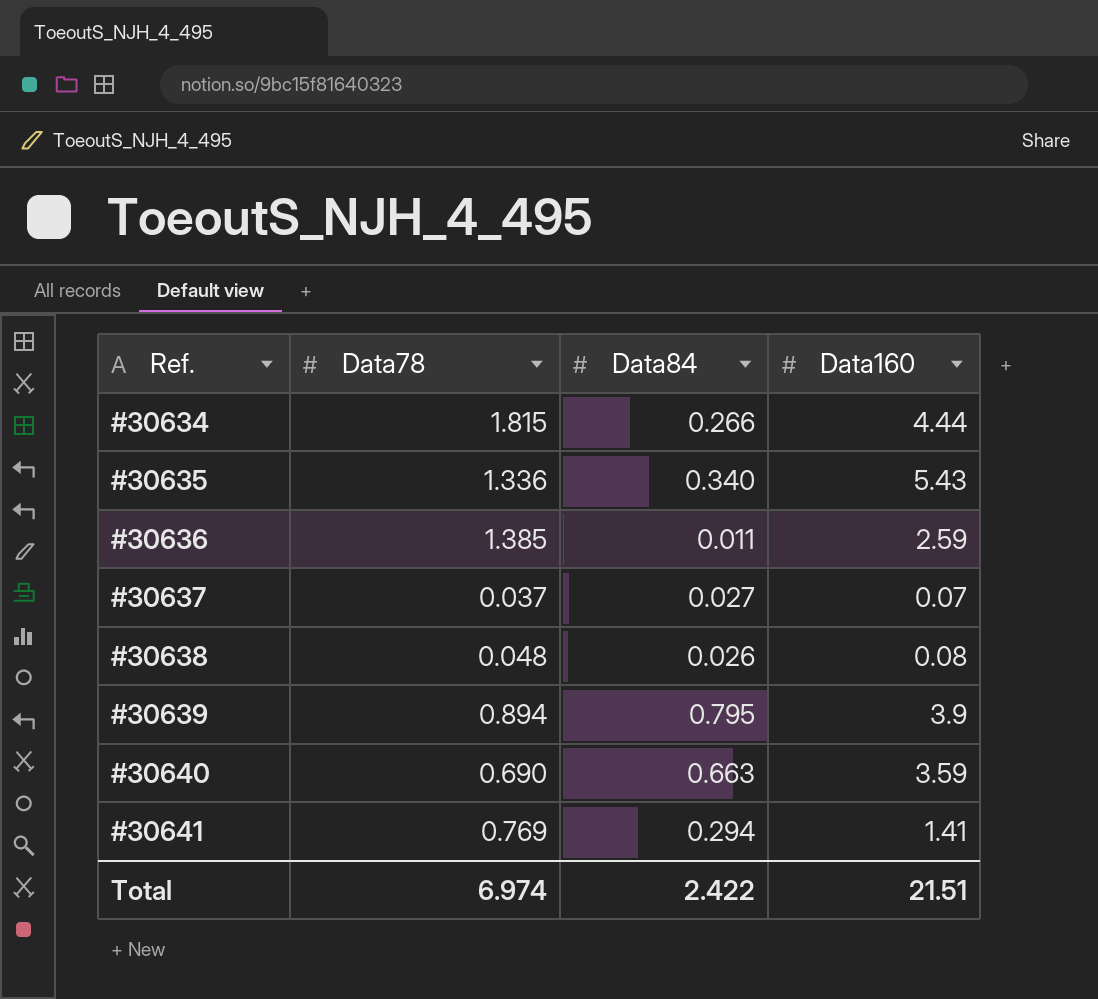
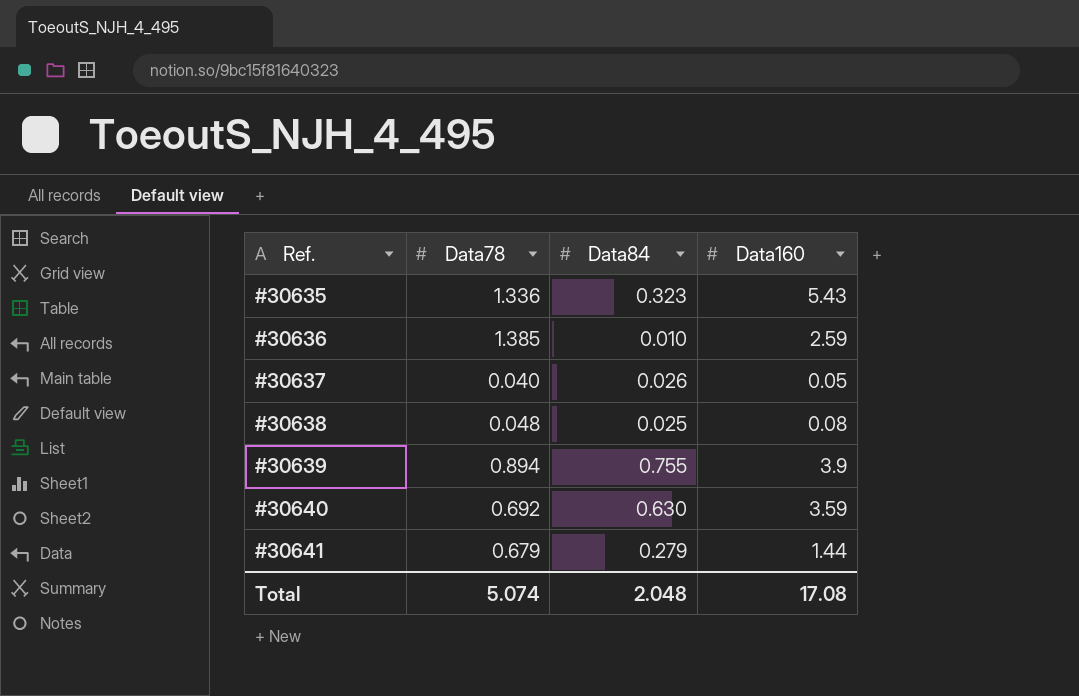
row #30634: 1.815 | 0.266 | 4.44 -> none
#30635 | Data84: 0.340 -> 0.323
#30636 | Data84: 0.011 -> 0.010
#30637 | Data78: 0.037 -> 0.040
#30637 | Data84: 0.027 -> 0.026
#30637 | Data160: 0.07 -> 0.05
#30638 | Data84: 0.026 -> 0.025
#30639 | Data84: 0.795 -> 0.755
#30640 | Data78: 0.690 -> 0.692
#30640 | Data84: 0.663 -> 0.630
#30641 | Data78: 0.769 -> 0.679
#30641 | Data84: 0.294 -> 0.279
#30641 | Data160: 1.41 -> 1.44
Total | Data78: 6.974 -> 5.074
Total | Data84: 2.422 -> 2.048
Total | Data160: 21.51 -> 17.08

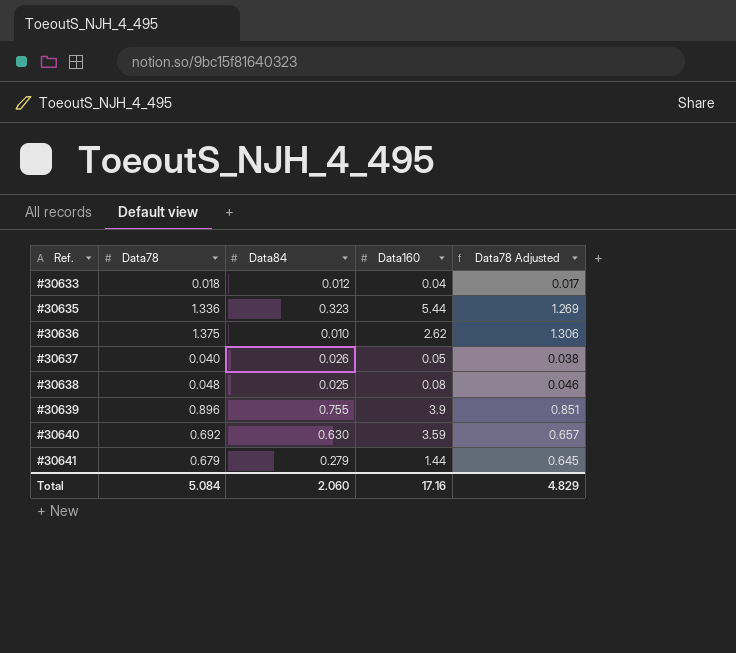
column Data78 Adjusted | formula: none -> [Data78] * 0.95
row #30633: none -> 0.018 | 0.012 | 0.04 | 0.017
#30635 | Data160: 5.43 -> 5.44
#30636 | Data78: 1.385 -> 1.375
#30636 | Data160: 2.59 -> 2.62
#30639 | Data78: 0.894 -> 0.896
Total | Data78: 5.074 -> 5.084
Total | Data84: 2.048 -> 2.060
Total | Data160: 17.08 -> 17.16

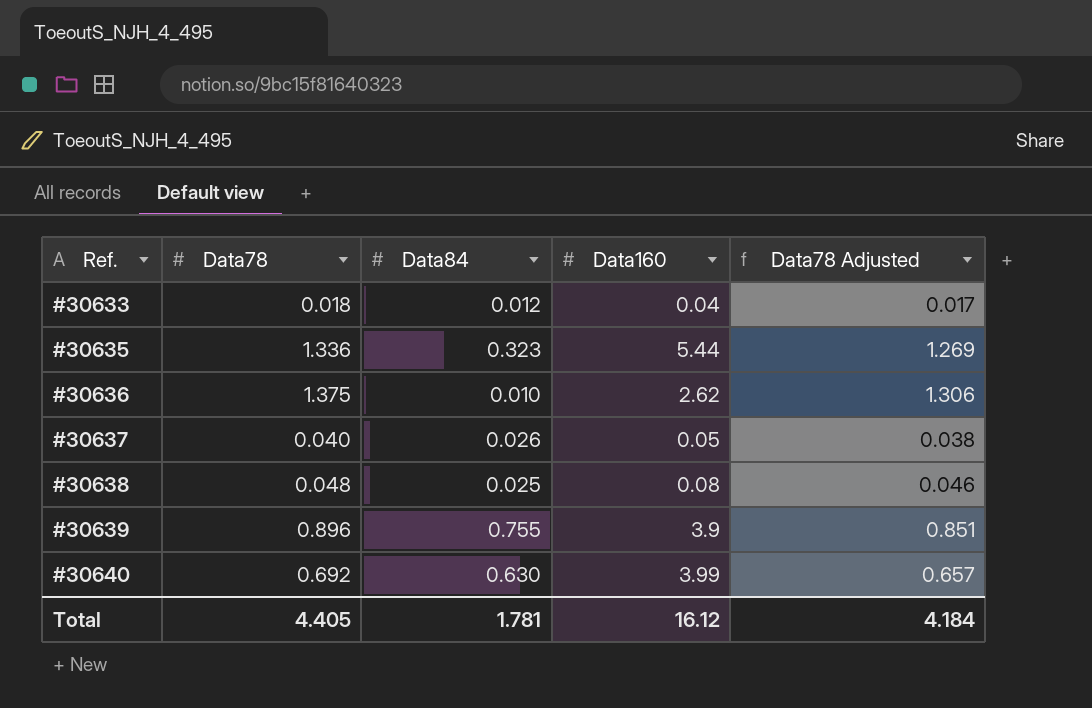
row #30641: 0.679 | 0.279 | 1.44 | 0.645 -> none
#30640 | Data160: 3.59 -> 3.99
Total | Data78: 5.084 -> 4.405
Total | Data84: 2.060 -> 1.781
Total | Data160: 17.16 -> 16.12
Total | Data78 Adjusted: 4.829 -> 4.184

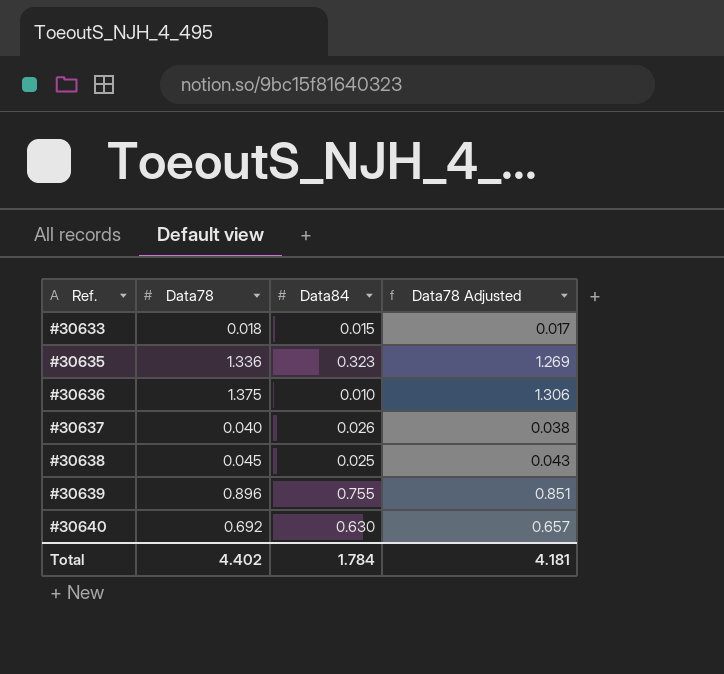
column Data160 | position: 4 -> none
#30633 | Data84: 0.012 -> 0.015
#30638 | Data78: 0.048 -> 0.045
#30638 | Data78 Adjusted: 0.046 -> 0.043
Total | Data78: 4.405 -> 4.402
Total | Data84: 1.781 -> 1.784
Total | Data78 Adjusted: 4.184 -> 4.181

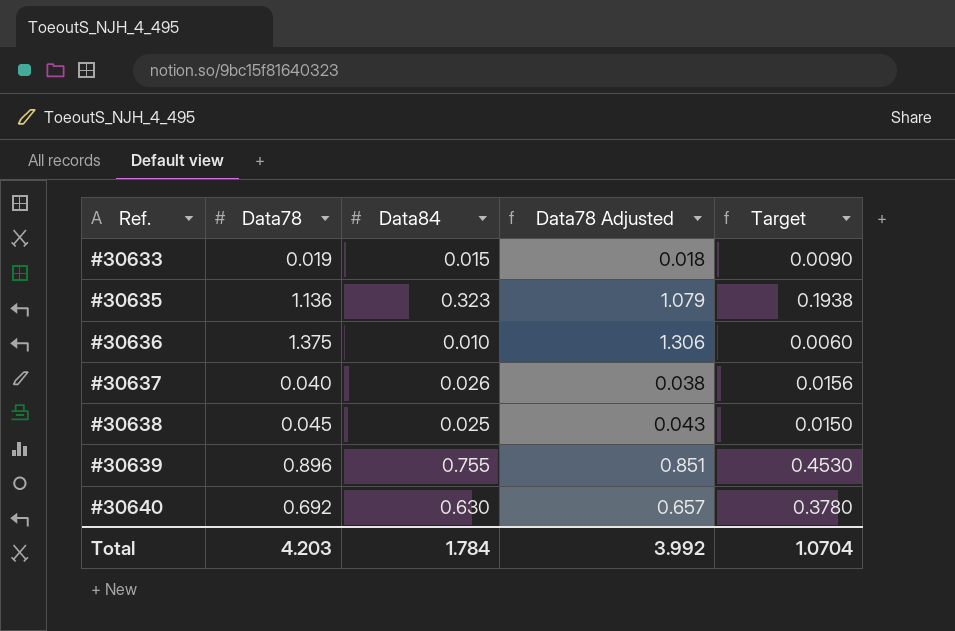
column Target | formula: none -> [Data84] * 0.6
#30633 | Data78: 0.018 -> 0.019
#30633 | Data78 Adjusted: 0.017 -> 0.018
#30635 | Data78: 1.336 -> 1.136
#30635 | Data78 Adjusted: 1.269 -> 1.079
Total | Data78: 4.402 -> 4.203
Total | Data78 Adjusted: 4.181 -> 3.992

